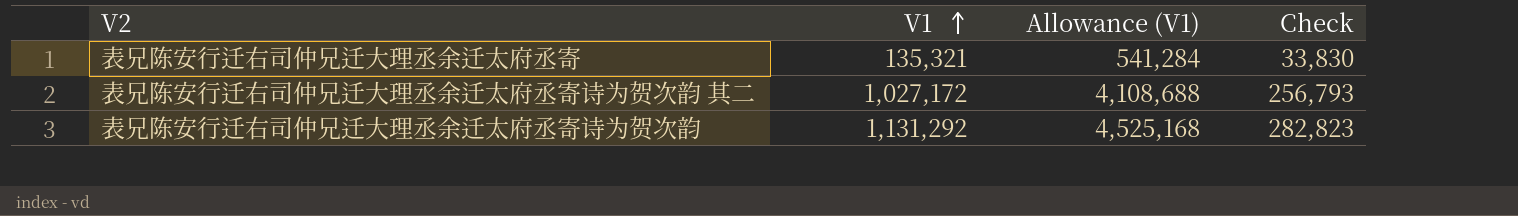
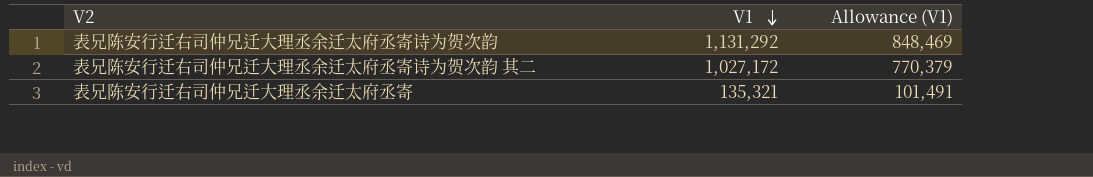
row order: V1 ascending -> V1 descending
column Check | formula: [V1] * 0.25 -> none
column Allowance (V1) | formula: [V1] * 4 -> [V1] * 0.75

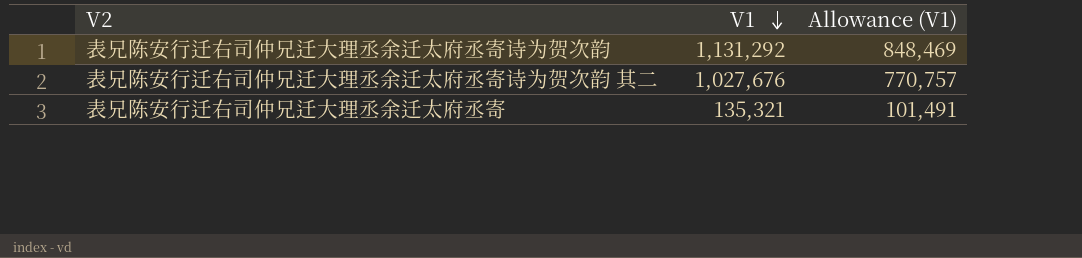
表兄陈安行迁右司仲兄迁大理丞余迁太府丞寄诗为贺次韵 其二 | V1: 1,027,172 -> 1,027,676
表兄陈安行迁右司仲兄迁大理丞余迁太府丞寄诗为贺次韵 其二 | Allowance (V1): 770,379 -> 770,757

